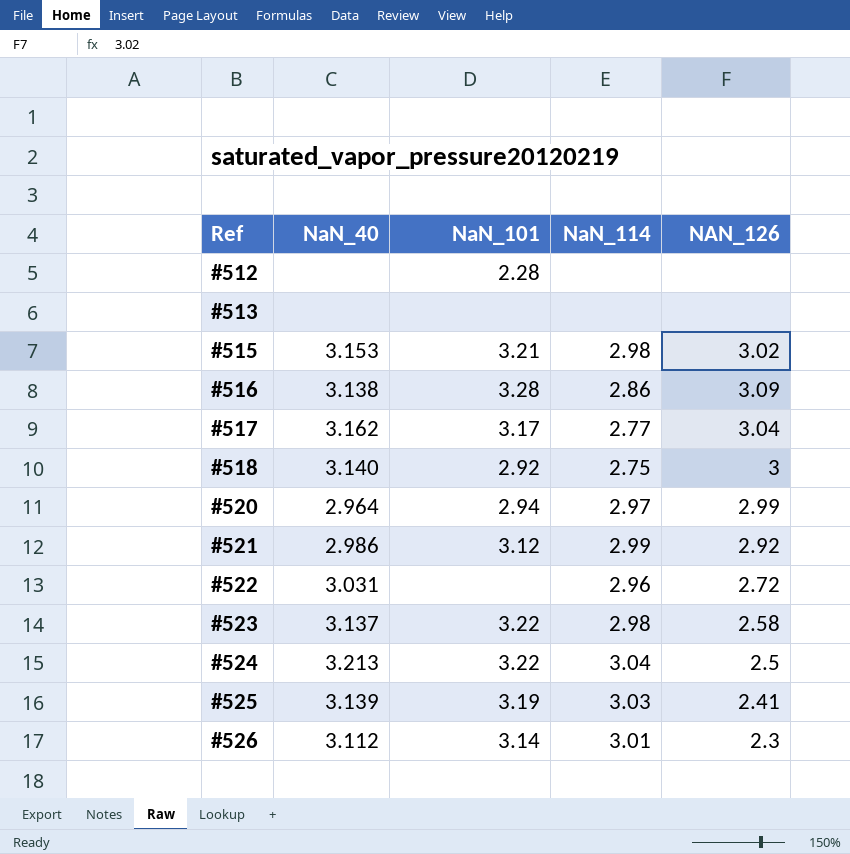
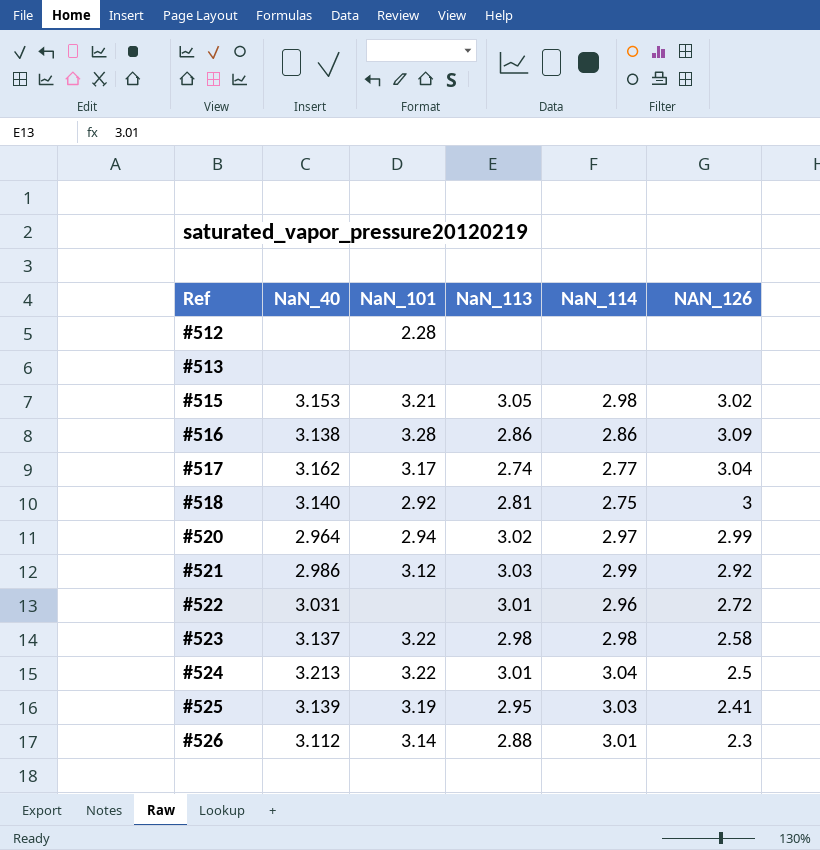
column NaN_113 | position: none -> 4

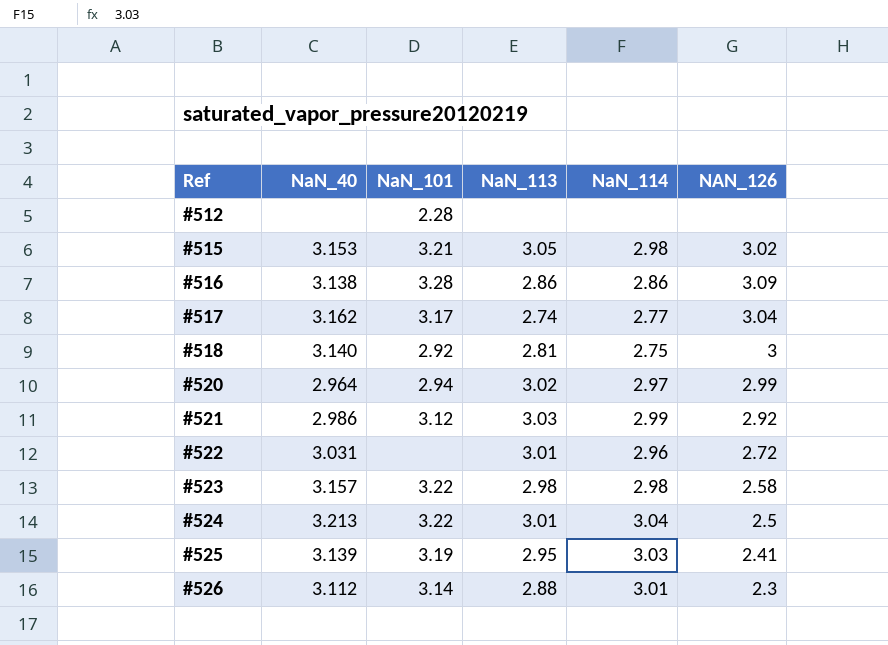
row #513: none | none | none | none | none -> none
#523 | NaN_40: 3.137 -> 3.157

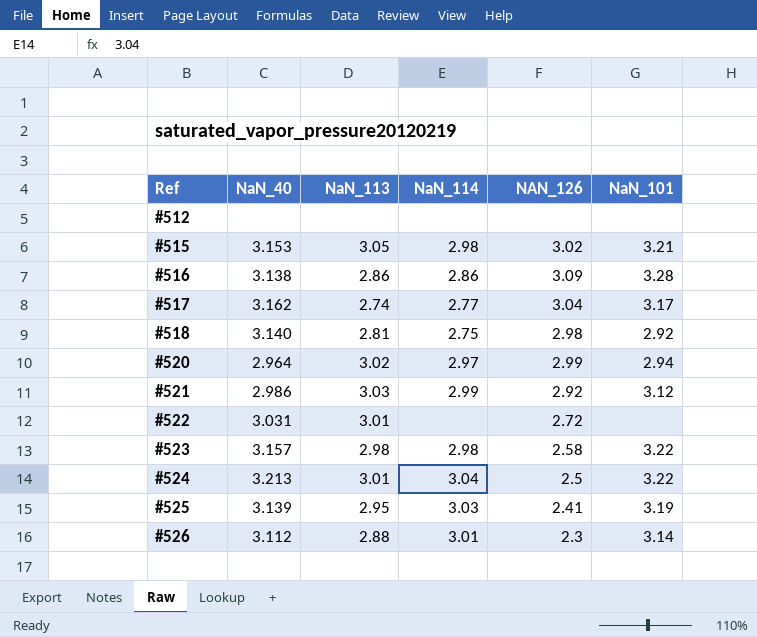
column NaN_101 | position: 3 -> 6
#512 | NaN_101: 2.28 -> none
#518 | NAN_126: 3 -> 2.98
#522 | NaN_114: 2.96 -> none

